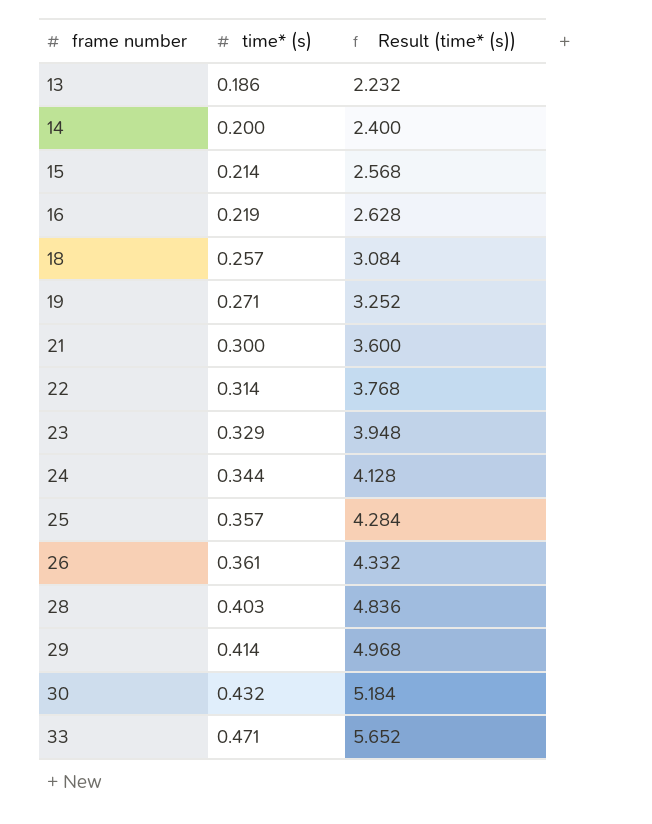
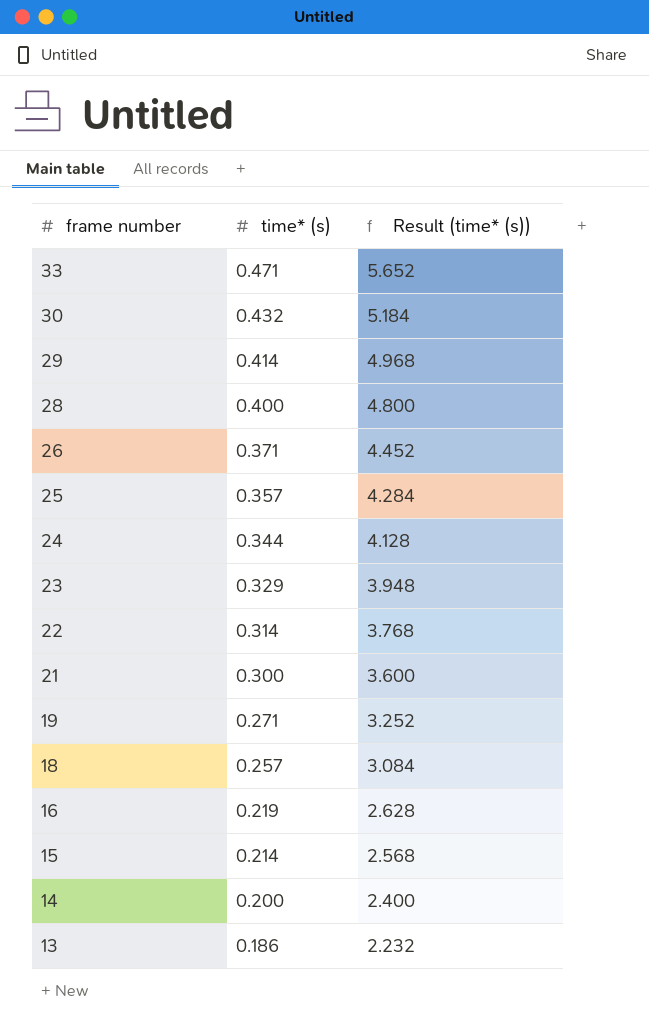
row order: frame number ascending -> frame number descending
28 | time* (s): 0.403 -> 0.400
28 | Result (time* (s)): 4.836 -> 4.800
26 | time* (s): 0.361 -> 0.371
26 | Result (time* (s)): 4.332 -> 4.452

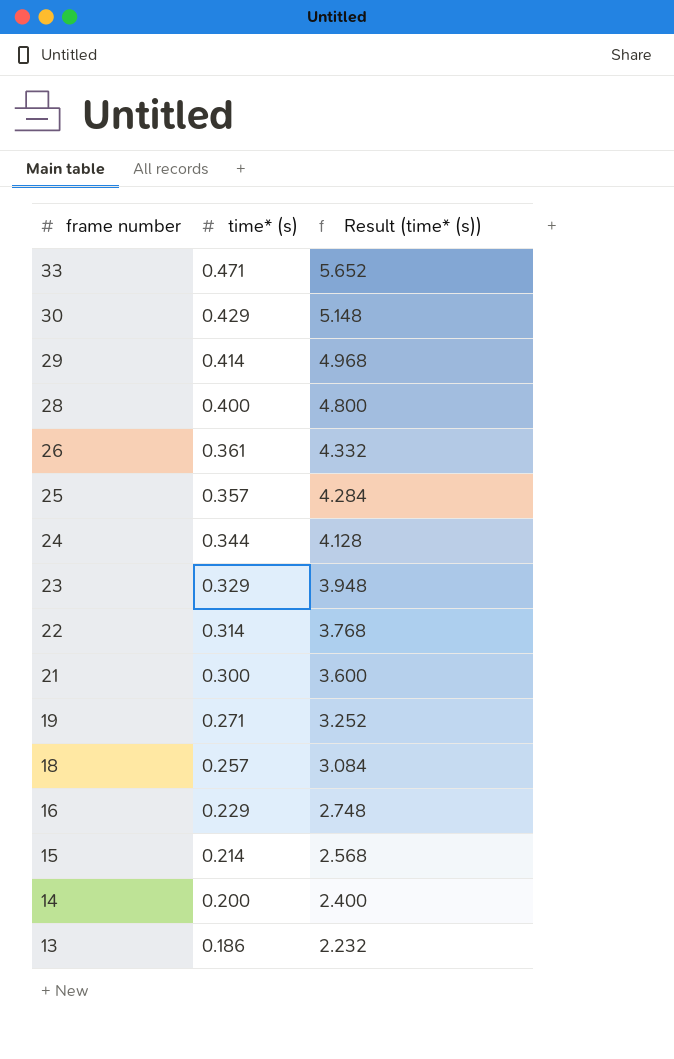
30 | time* (s): 0.432 -> 0.429
30 | Result (time* (s)): 5.184 -> 5.148
26 | time* (s): 0.371 -> 0.361
26 | Result (time* (s)): 4.452 -> 4.332
16 | time* (s): 0.219 -> 0.229
16 | Result (time* (s)): 2.628 -> 2.748

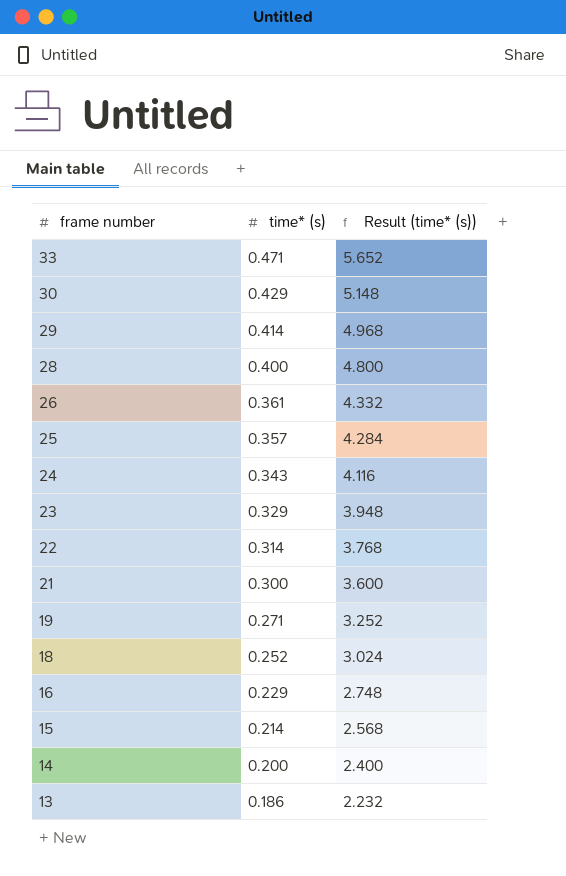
24 | time* (s): 0.344 -> 0.343
24 | Result (time* (s)): 4.128 -> 4.116
18 | time* (s): 0.257 -> 0.252
18 | Result (time* (s)): 3.084 -> 3.024

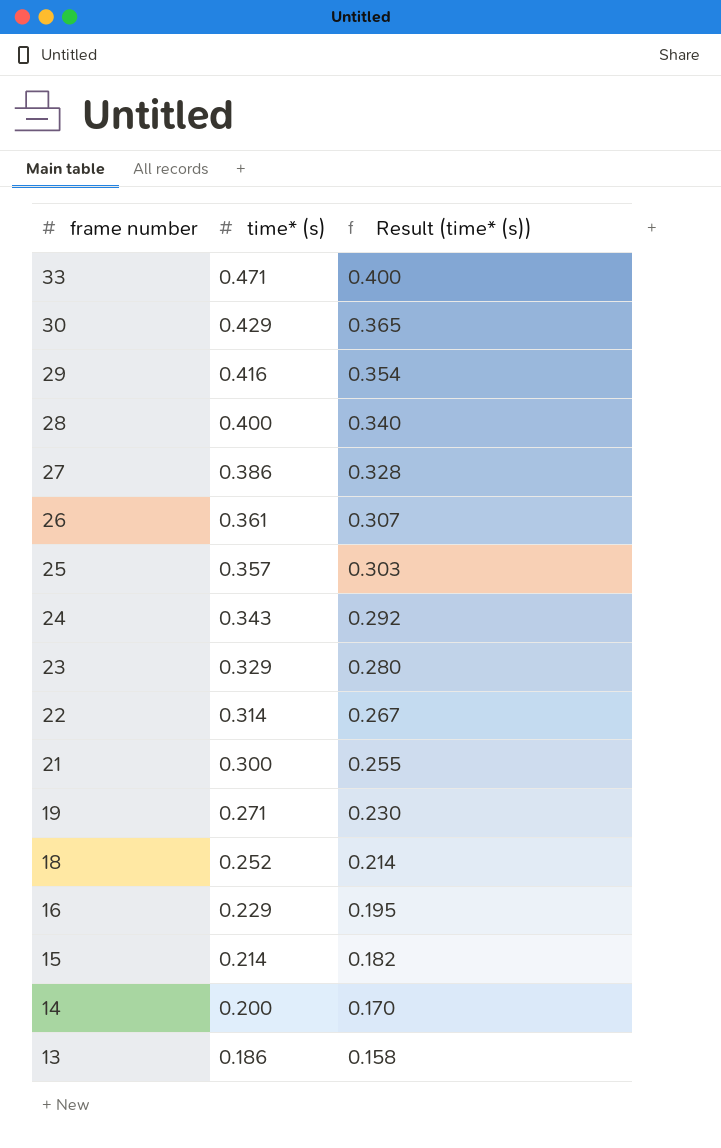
column Result (time* (s)) | formula: [time* (s)] * 12 -> [time* (s)] * 0.85
29 | time* (s): 0.414 -> 0.416
row 27: none -> 0.386 | 0.328

